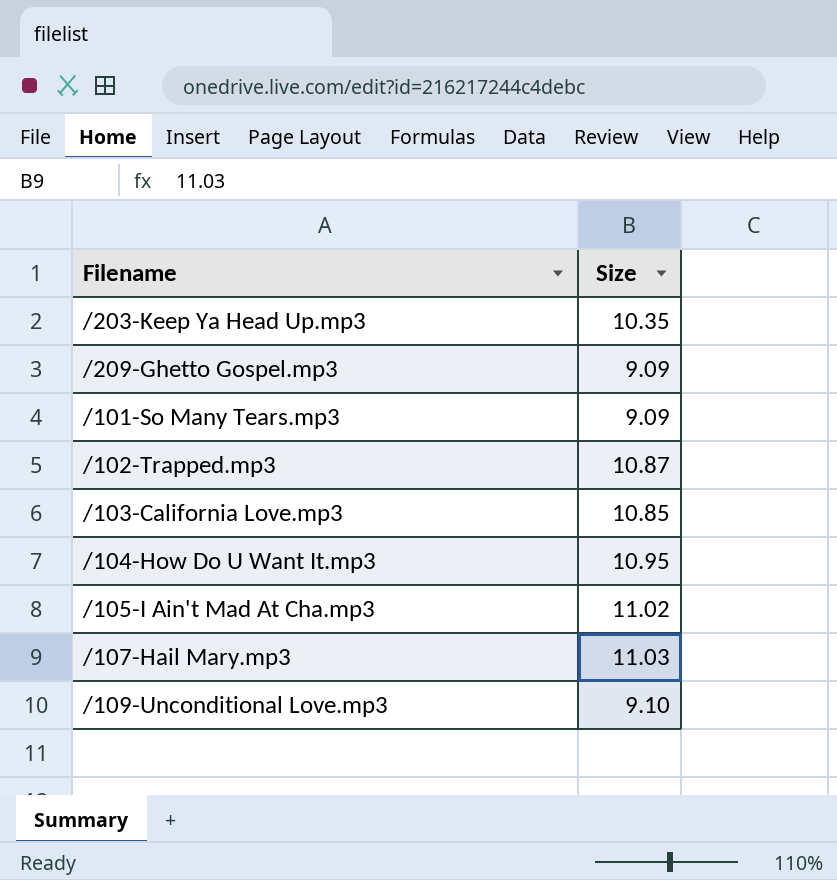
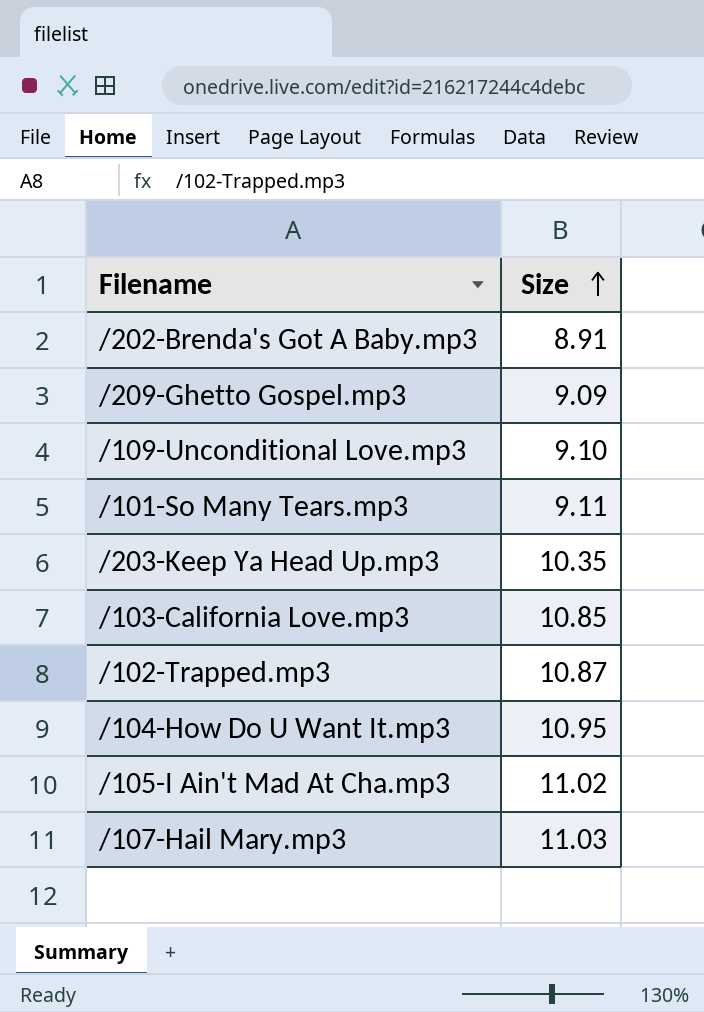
row order: none -> Size ascending
row /202-Brenda's Got A Baby.mp3: none -> 8.91
/101-So Many Tears.mp3 | Size: 9.09 -> 9.11

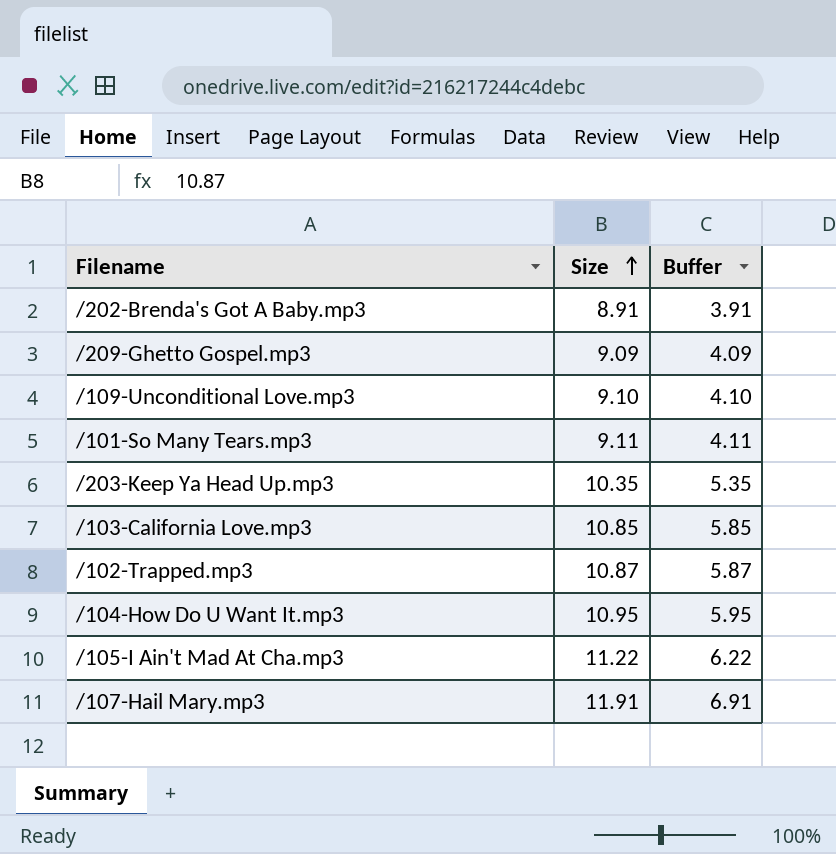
column Buffer | formula: none -> [Size] - 5
/105-I Ain't Mad At Cha.mp3 | Size: 11.02 -> 11.22
/107-Hail Mary.mp3 | Size: 11.03 -> 11.91

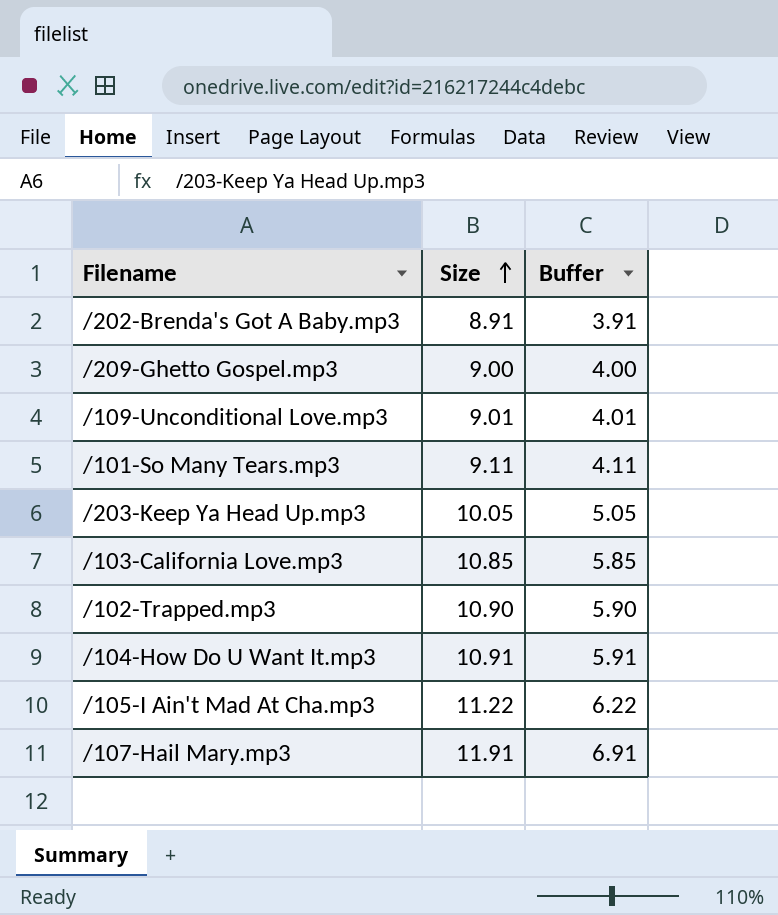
/209-Ghetto Gospel.mp3 | Size: 9.09 -> 9.00
/209-Ghetto Gospel.mp3 | Buffer: 4.09 -> 4.00
/109-Unconditional Love.mp3 | Size: 9.10 -> 9.01
/109-Unconditional Love.mp3 | Buffer: 4.10 -> 4.01
/203-Keep Ya Head Up.mp3 | Size: 10.35 -> 10.05
/203-Keep Ya Head Up.mp3 | Buffer: 5.35 -> 5.05
/102-Trapped.mp3 | Size: 10.87 -> 10.90
/102-Trapped.mp3 | Buffer: 5.87 -> 5.90
/104-How Do U Want It.mp3 | Size: 10.95 -> 10.91
/104-How Do U Want It.mp3 | Buffer: 5.95 -> 5.91

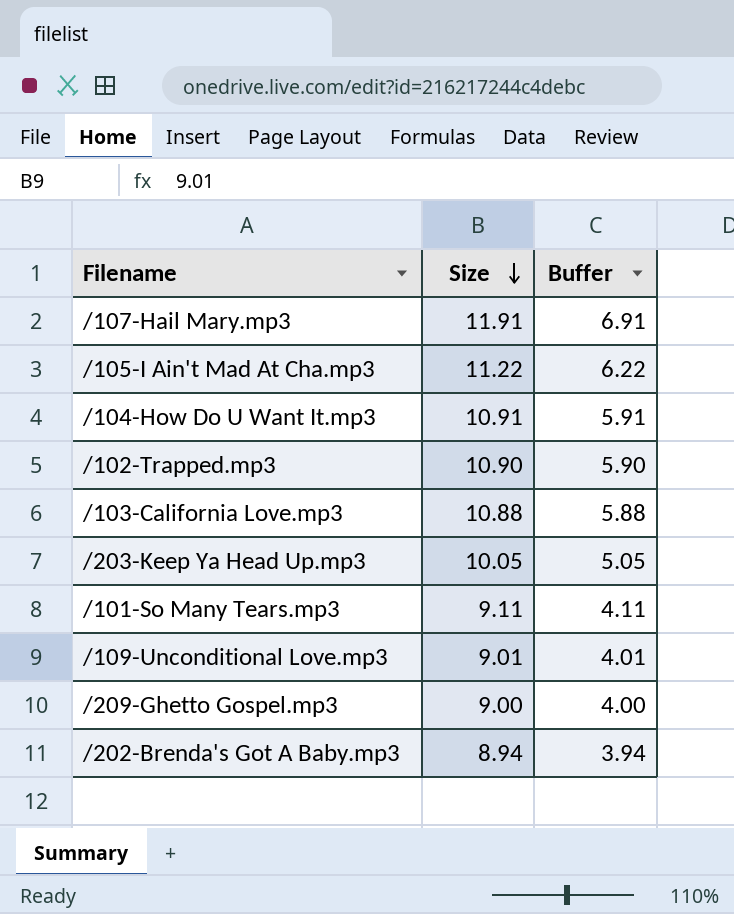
row order: Size ascending -> Size descending
/103-California Love.mp3 | Size: 10.85 -> 10.88
/103-California Love.mp3 | Buffer: 5.85 -> 5.88
/202-Brenda's Got A Baby.mp3 | Size: 8.91 -> 8.94
/202-Brenda's Got A Baby.mp3 | Buffer: 3.91 -> 3.94

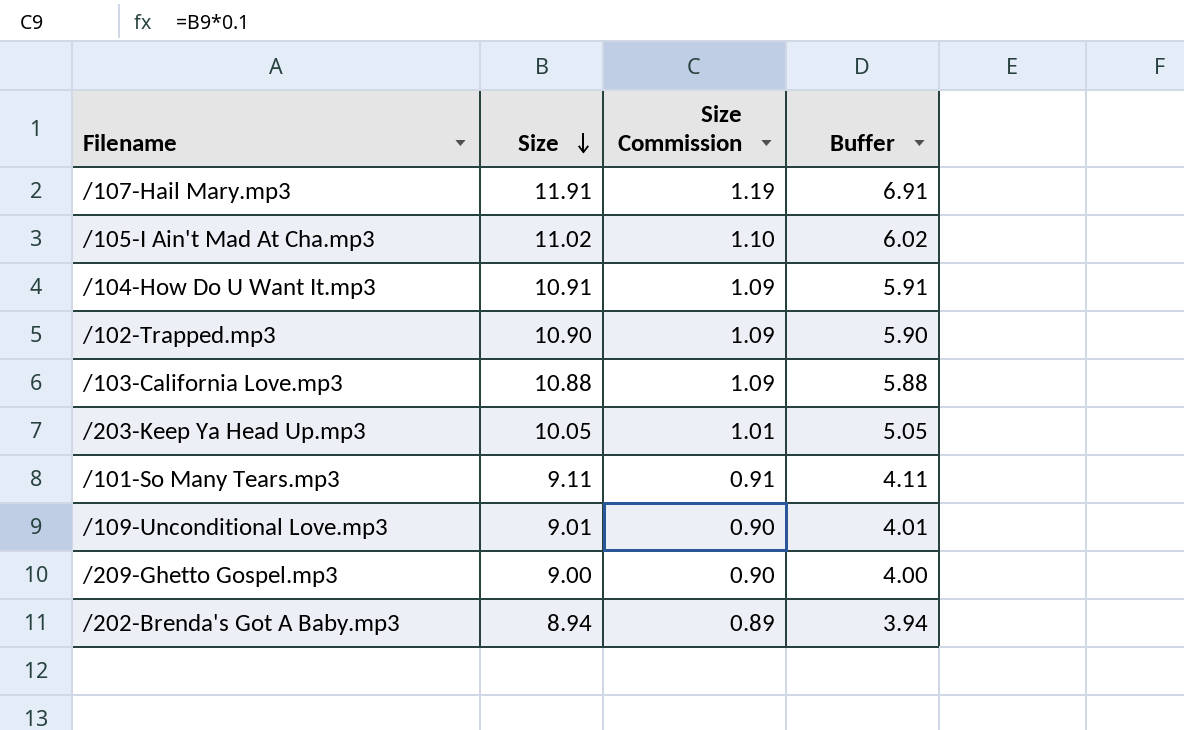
column Size Commission | formula: none -> [Size] * 0.1
/105-I Ain't Mad At Cha.mp3 | Size: 11.22 -> 11.02
/105-I Ain't Mad At Cha.mp3 | Buffer: 6.22 -> 6.02

